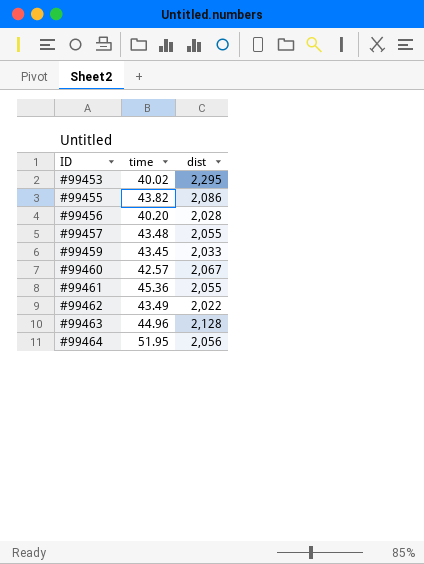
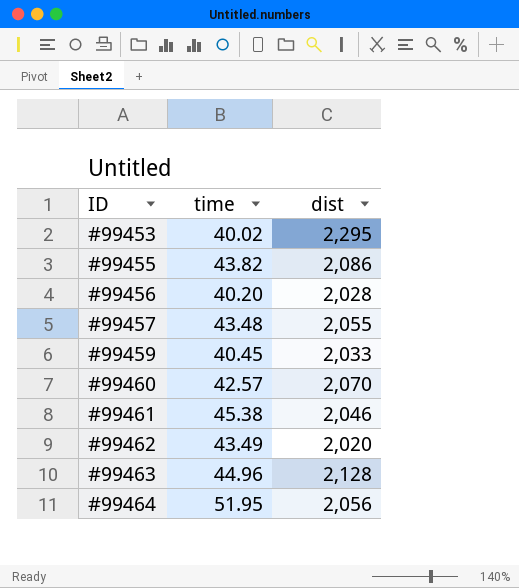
#99459 | time: 43.45 -> 40.45
#99460 | dist: 2,067 -> 2,070
#99461 | time: 45.36 -> 45.38
#99461 | dist: 2,055 -> 2,046
#99462 | dist: 2,022 -> 2,020

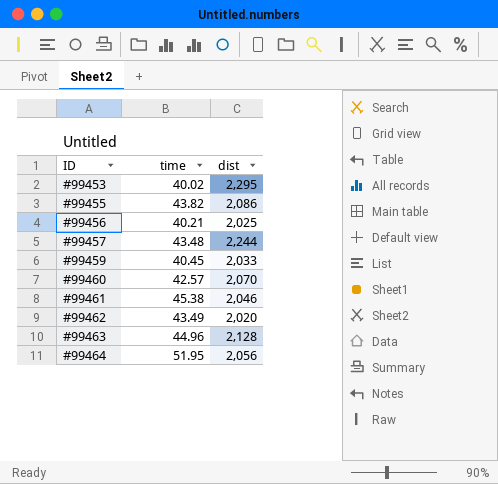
#99456 | time: 40.20 -> 40.21
#99456 | dist: 2,028 -> 2,025
#99457 | dist: 2,055 -> 2,244

